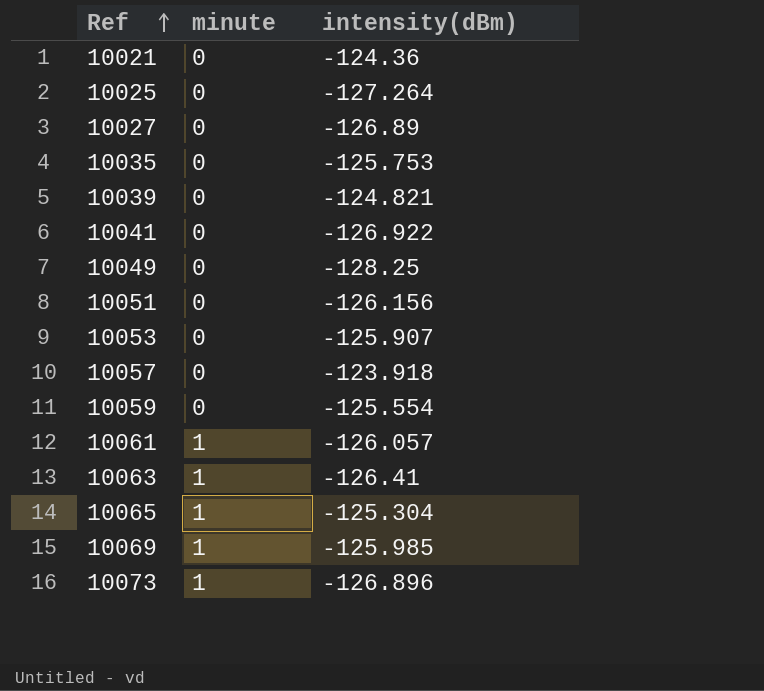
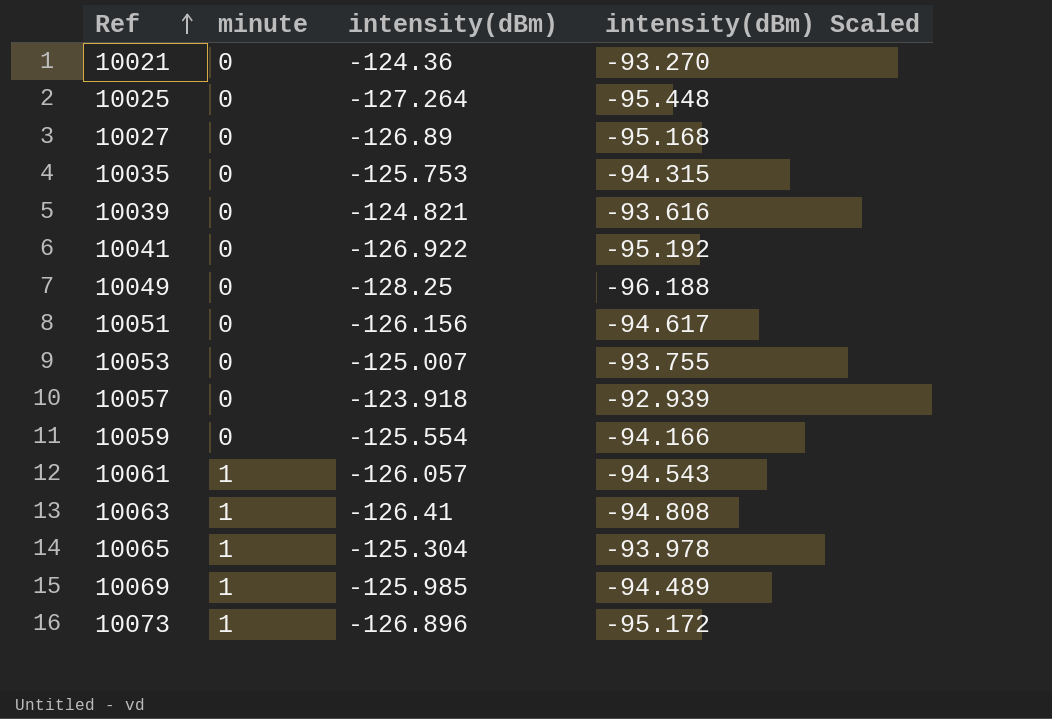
column intensity(dBm) Scaled | formula: none -> [intensity(dBm)] * 0.75
10053 | intensity(dBm): -125.907 -> -125.007

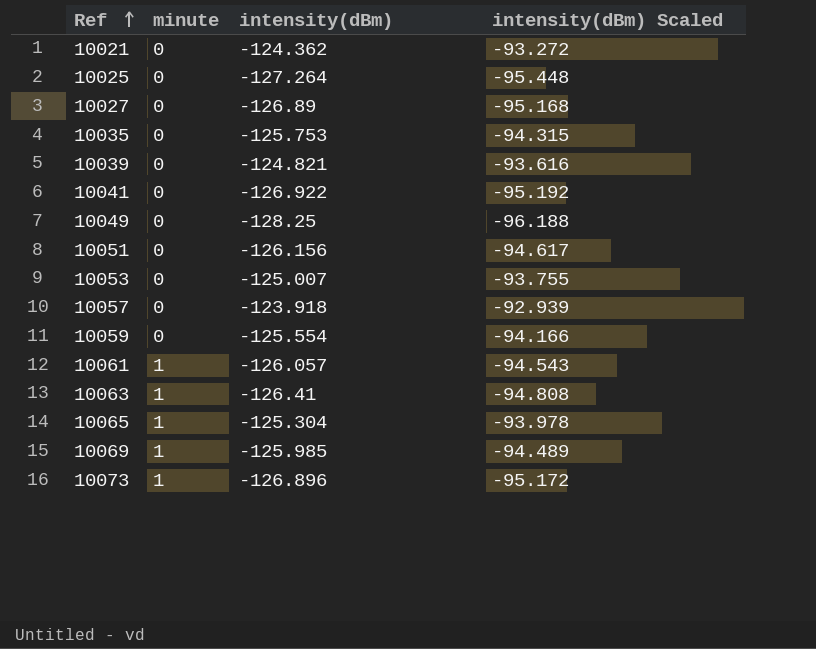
10021 | intensity(dBm): -124.36 -> -124.362
10021 | intensity(dBm) Scaled: -93.270 -> -93.272

